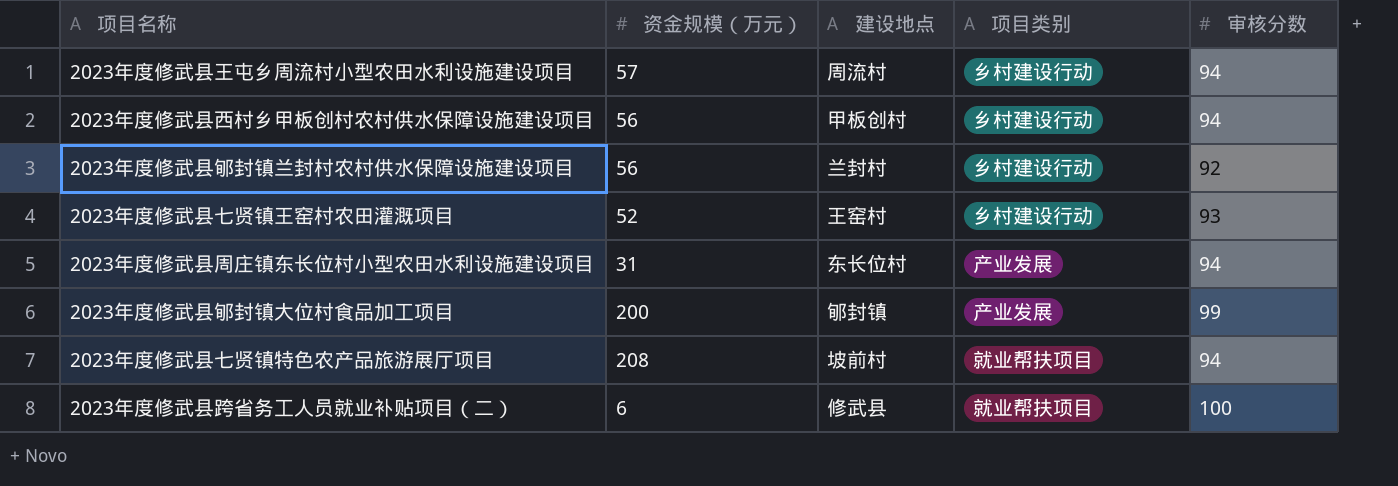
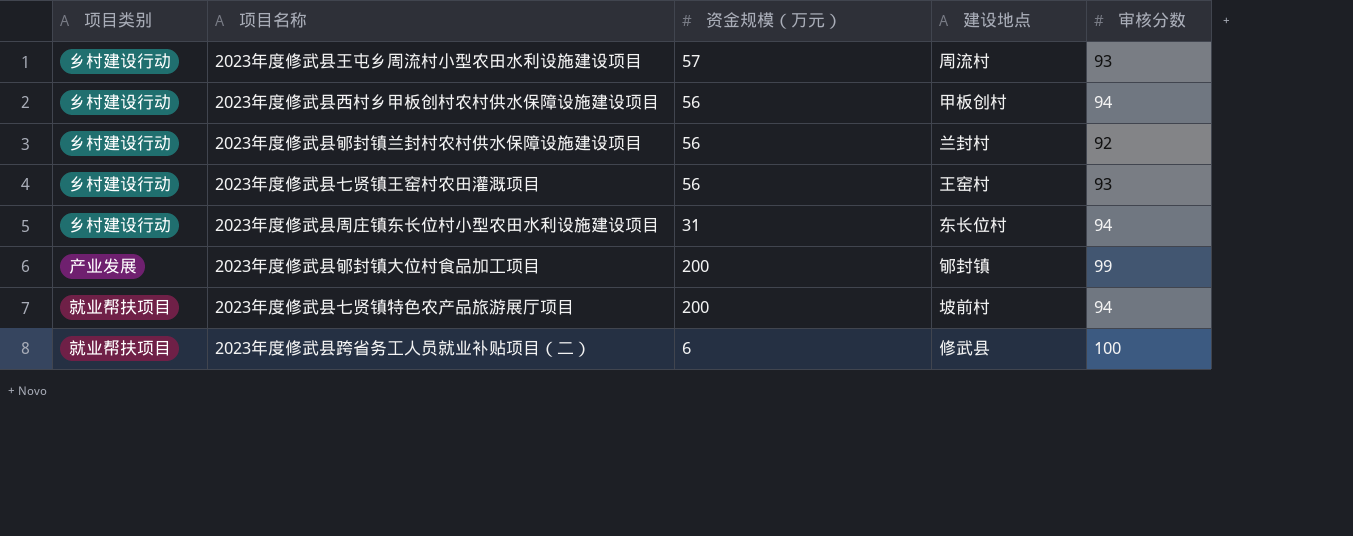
column 项目类别 | position: 4 -> 1
2023年度修武县王屯乡周流村小型农田水利设施建设项目 | 审核分数: 94 -> 93
2023年度修武县七贤镇王窑村农田灌溉项目 | 资金规模（万元）: 52 -> 56
2023年度修武县周庄镇东长位村小型农田水利设施建设项目 | 项目类别: 产业发展 -> 乡村建设行动
2023年度修武县七贤镇特色农产品旅游展厅项目 | 资金规模（万元）: 208 -> 200

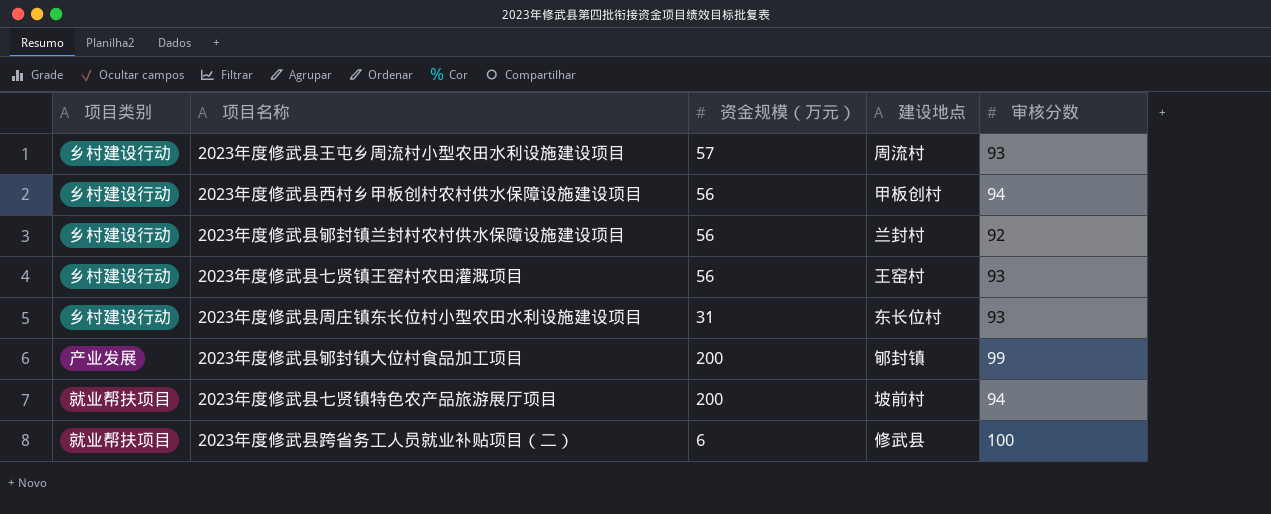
2023年度修武县周庄镇东长位村小型农田水利设施建设项目 | 审核分数: 94 -> 93

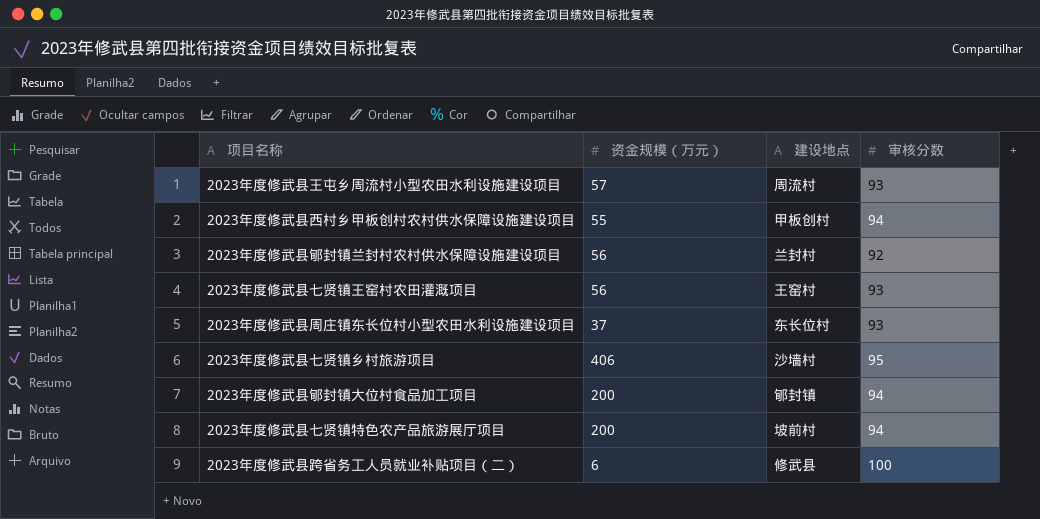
column 项目类别 | position: 1 -> none
2023年度修武县西村乡甲板创村农村供水保障设施建设项目 | 资金规模（万元）: 56 -> 55
2023年度修武县周庄镇东长位村小型农田水利设施建设项目 | 资金规模（万元）: 31 -> 37
row 2023年度修武县七贤镇乡村旅游项目: none -> 406 | 沙墙村 | 95
2023年度修武县郇封镇大位村食品加工项目 | 审核分数: 99 -> 94

